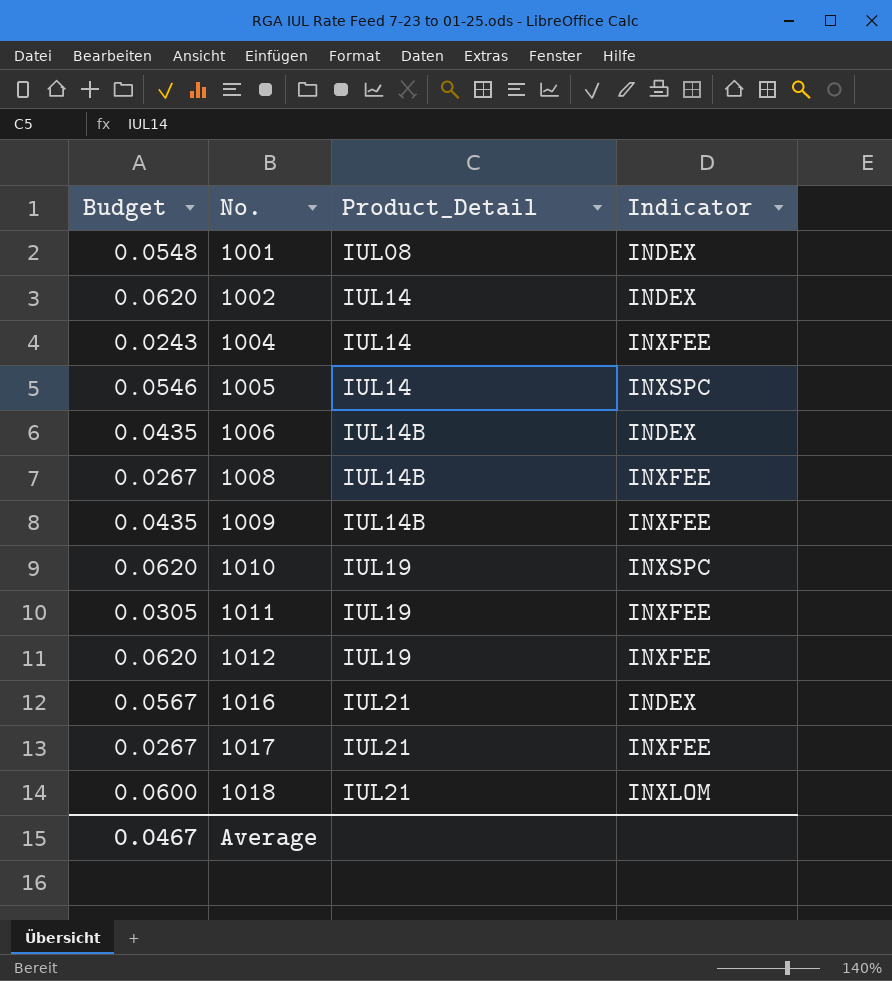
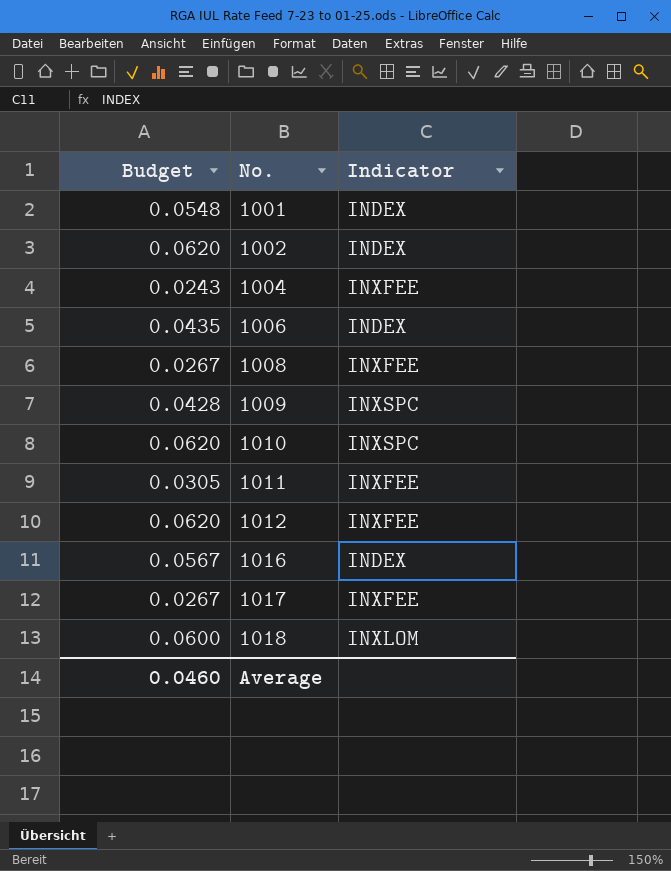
column Product_Detail | position: 3 -> none
row 1005: 0.0546 | IUL14 | INXSPC -> none
1009 | Budget: 0.0435 -> 0.0428
1009 | Indicator: INXFEE -> INXSPC
Average | Budget: 0.0467 -> 0.0460

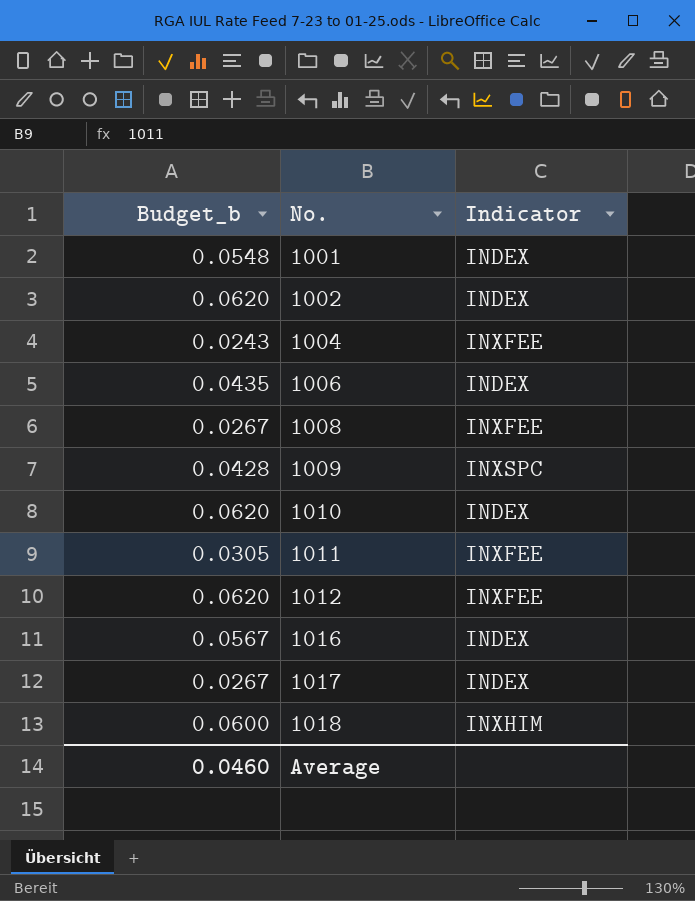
column name: Budget -> Budget_b
1010 | Indicator: INXSPC -> INDEX
1017 | Indicator: INXFEE -> INDEX
1018 | Indicator: INXLOM -> INXHIM

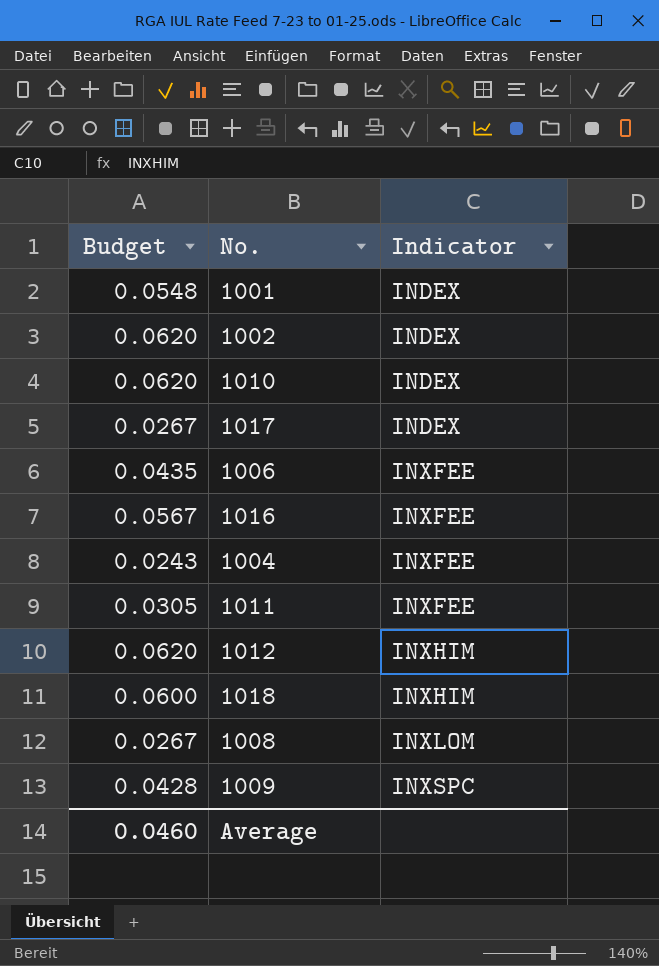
row order: No. ascending -> Indicator ascending
column name: Budget_b -> Budget
1006 | Indicator: INDEX -> INXFEE
1016 | Indicator: INDEX -> INXFEE
1012 | Indicator: INXFEE -> INXHIM
1008 | Indicator: INXFEE -> INXLOM

